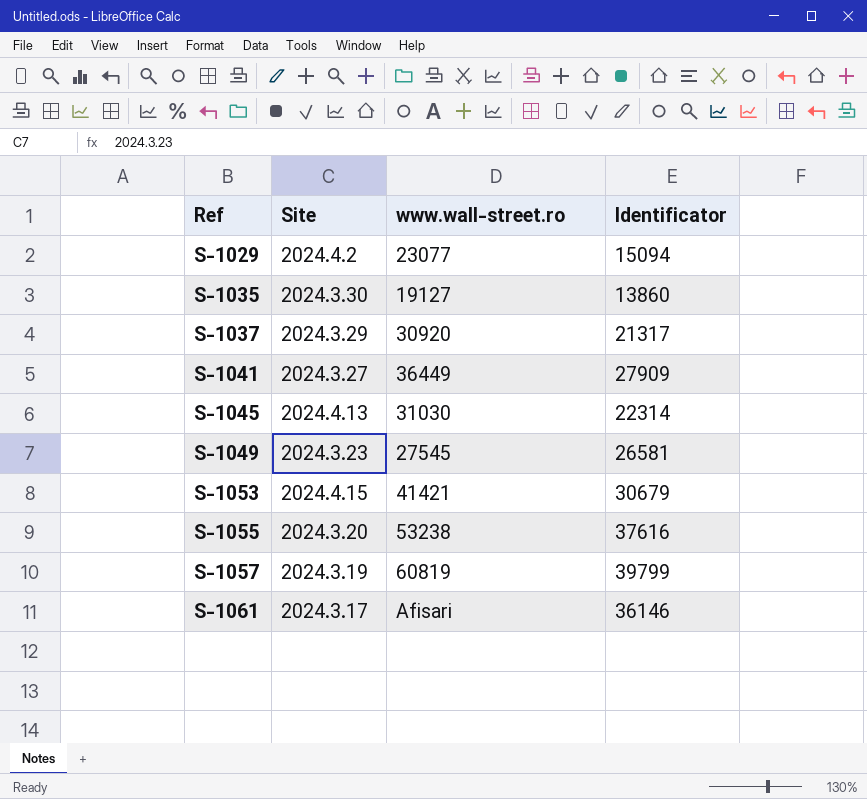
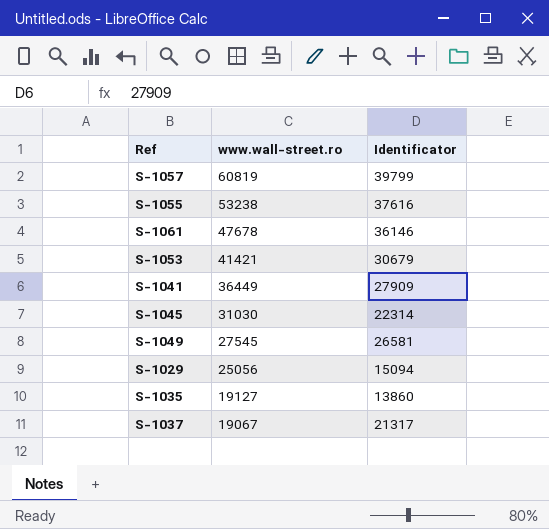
row order: Ref ascending -> www.wall-street.ro descending
column Site | position: 2 -> none
S-1061 | www.wall-street.ro: Afisari -> 47678
S-1029 | www.wall-street.ro: 23077 -> 25056
S-1037 | www.wall-street.ro: 30920 -> 19067

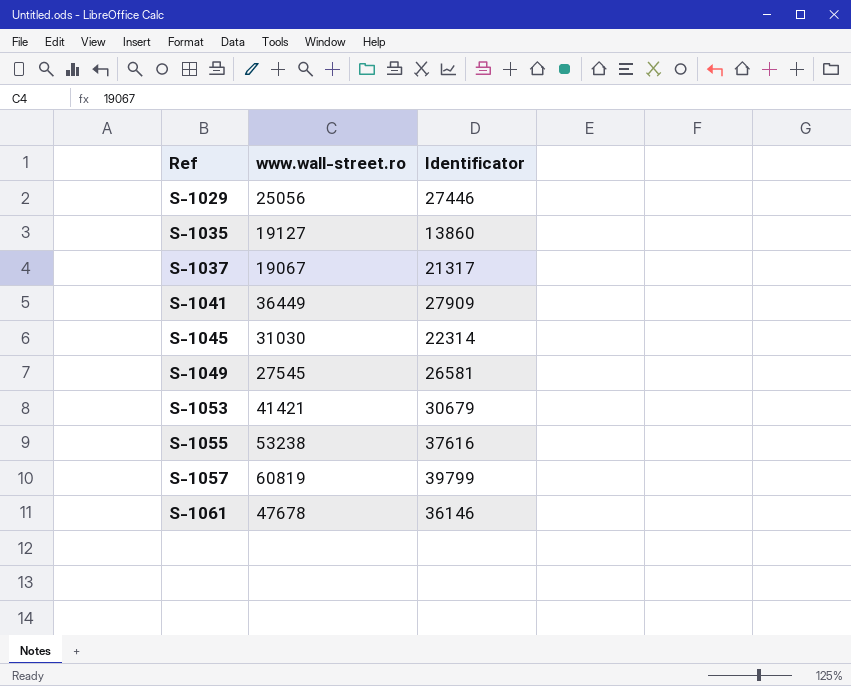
row order: www.wall-street.ro descending -> Ref ascending
S-1029 | Identificator: 15094 -> 27446

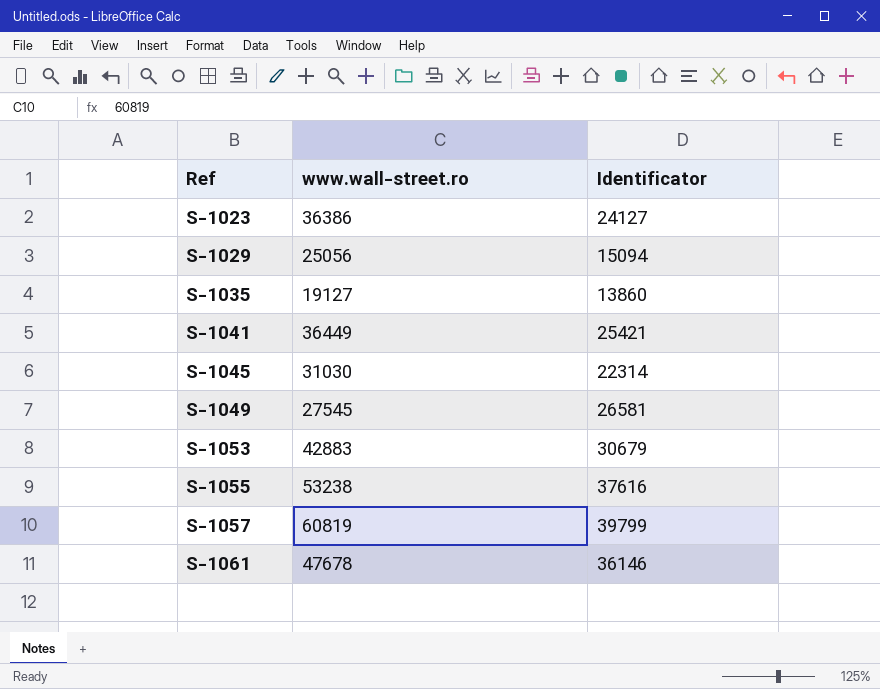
row S-1037: 19067 | 21317 -> none
row S-1023: none -> 36386 | 24127
S-1029 | Identificator: 27446 -> 15094
S-1041 | Identificator: 27909 -> 25421
S-1053 | www.wall-street.ro: 41421 -> 42883

